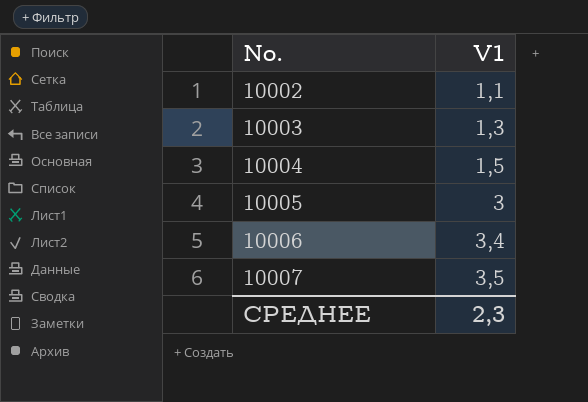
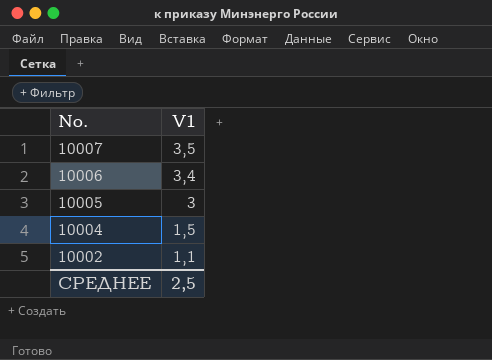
row order: No. ascending -> No. descending
row 10003: 1,3 -> none
СРЕДНЕЕ | V1: 2,3 -> 2,5

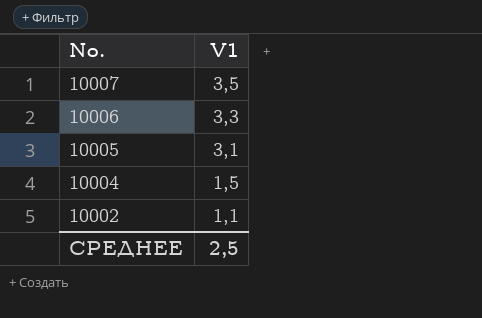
10006 | V1: 3,4 -> 3,3
10005 | V1: 3 -> 3,1

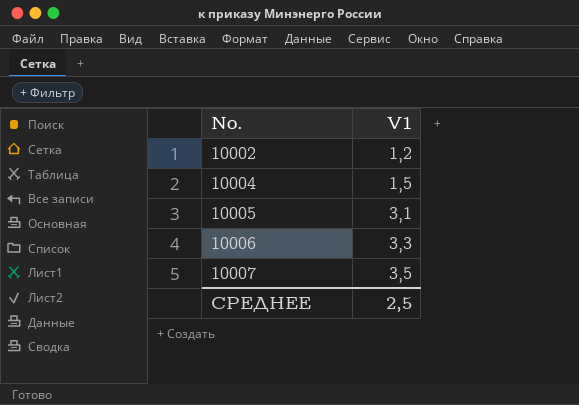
row order: No. descending -> No. ascending
10002 | V1: 1,1 -> 1,2

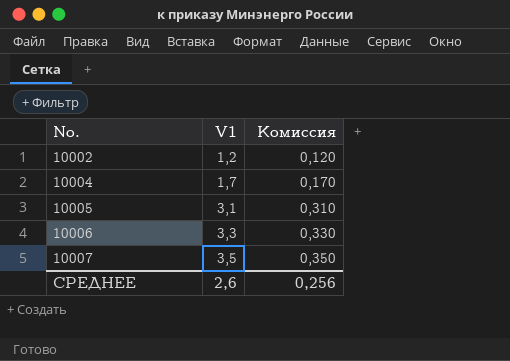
column Комиссия | formula: none -> [V1] * 0,1
10004 | V1: 1,5 -> 1,7
СРЕДНЕЕ | V1: 2,5 -> 2,6

